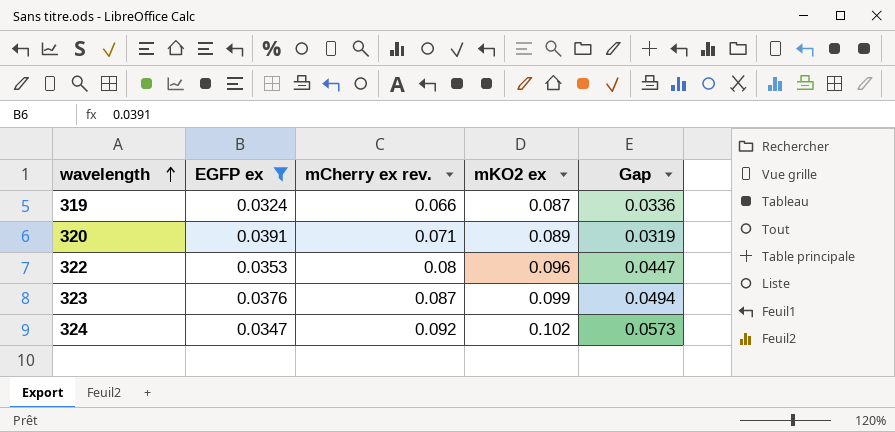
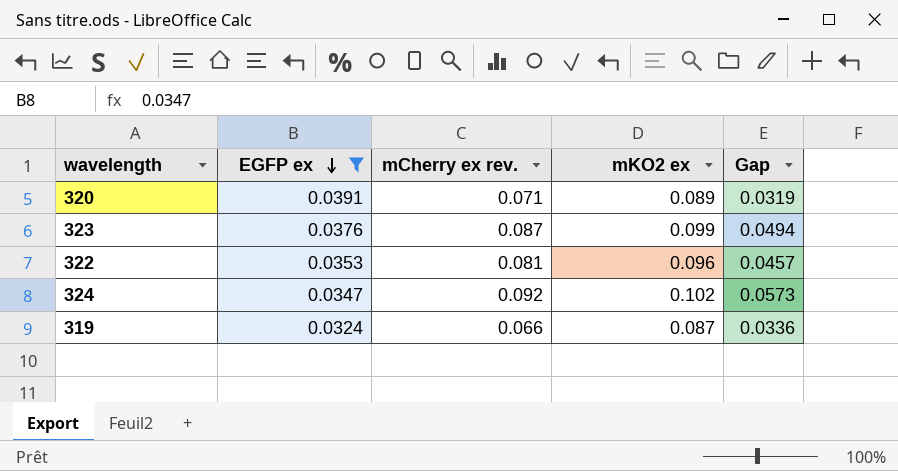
row order: wavelength ascending -> EGFP ex descending
322 | mCherry ex rev.: 0.08 -> 0.081
322 | Gap: 0.0447 -> 0.0457

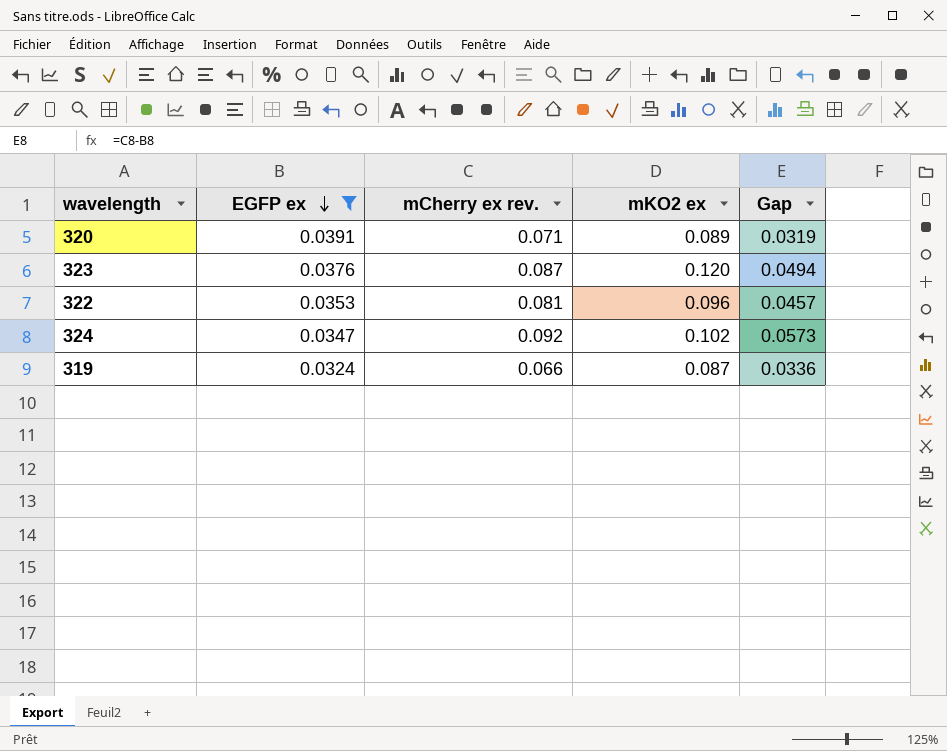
323 | mKO2 ex: 0.099 -> 0.120

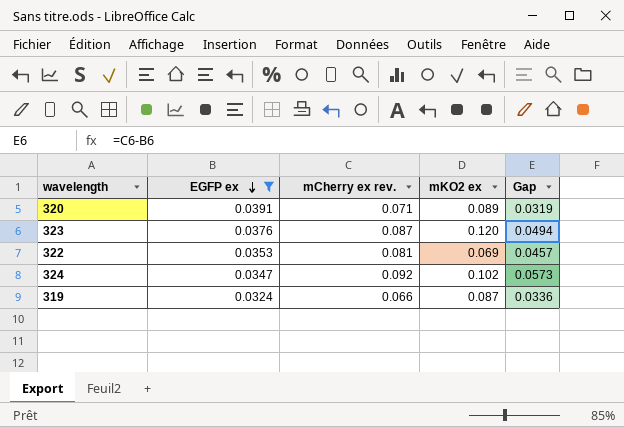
322 | mKO2 ex: 0.096 -> 0.069

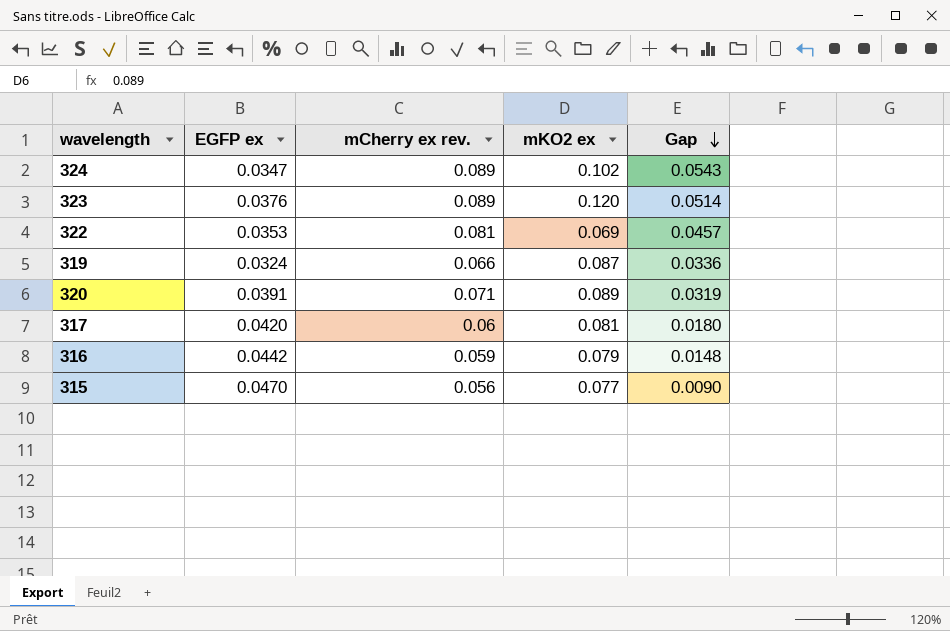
filter: EGFP ex <= 0.0391 -> none
row order: EGFP ex descending -> Gap descending
324 | mCherry ex rev.: 0.092 -> 0.089
324 | Gap: 0.0573 -> 0.0543
323 | mCherry ex rev.: 0.087 -> 0.089
323 | Gap: 0.0494 -> 0.0514

